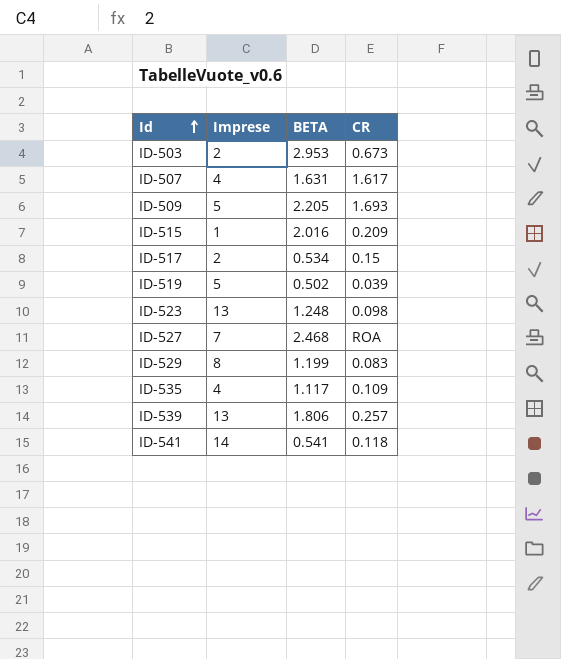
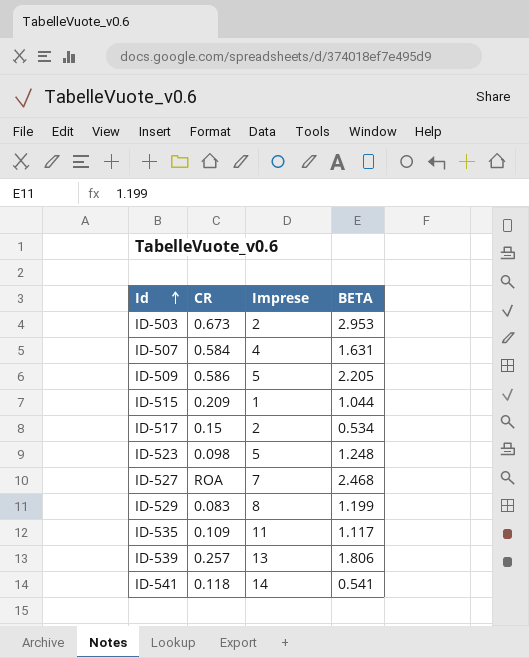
column CR | position: 4 -> 2
row ID-519: 5 | 0.502 | 0.039 -> none
ID-507 | CR: 1.617 -> 0.584
ID-509 | CR: 1.693 -> 0.586
ID-515 | BETA: 2.016 -> 1.044
ID-523 | Imprese: 13 -> 5
ID-535 | Imprese: 4 -> 11

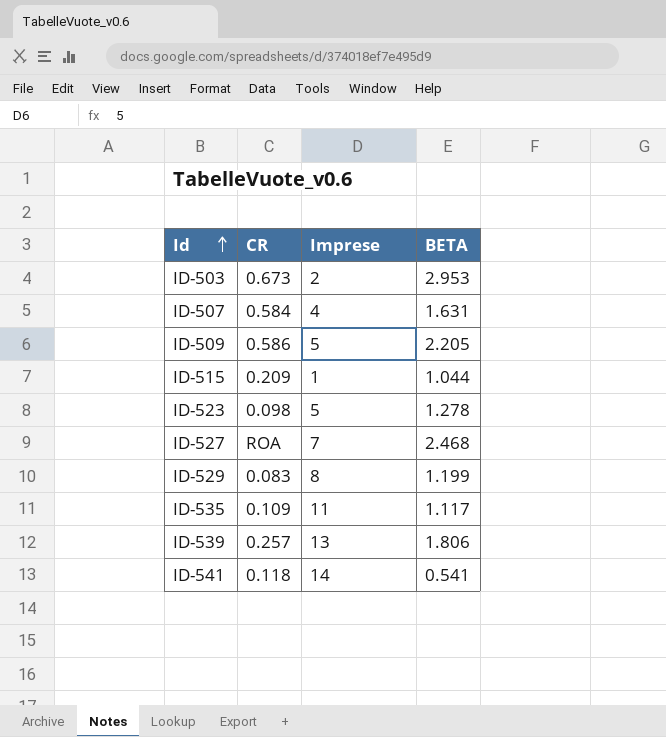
row ID-517: 0.15 | 2 | 0.534 -> none
ID-523 | BETA: 1.248 -> 1.278

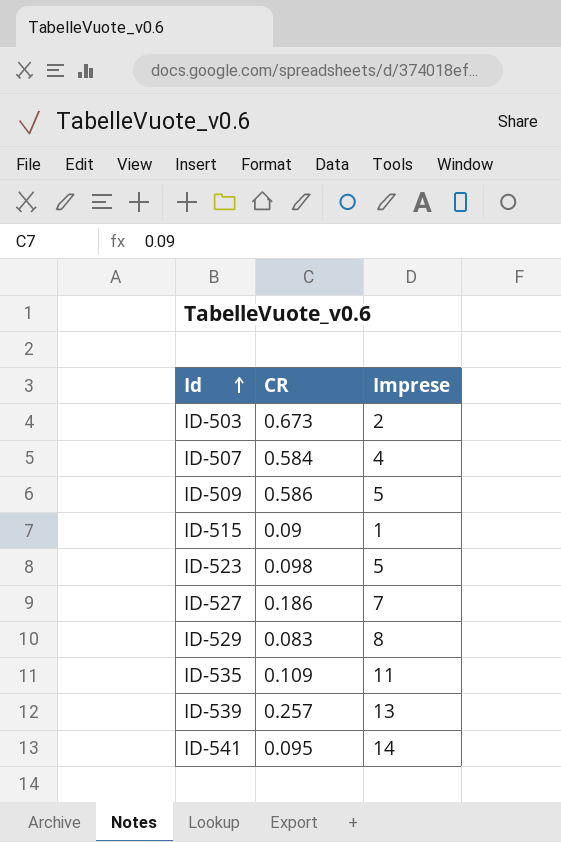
column BETA | position: 4 -> none
ID-515 | CR: 0.209 -> 0.09
ID-527 | CR: ROA -> 0.186
ID-541 | CR: 0.118 -> 0.095

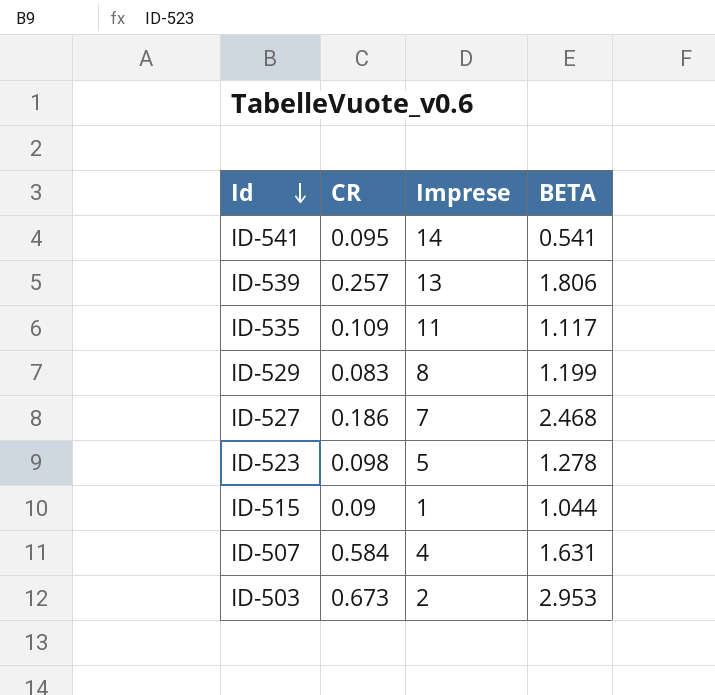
row order: Id ascending -> Id descending
column BETA | position: none -> 4
row ID-509: 0.586 | 5 -> none

